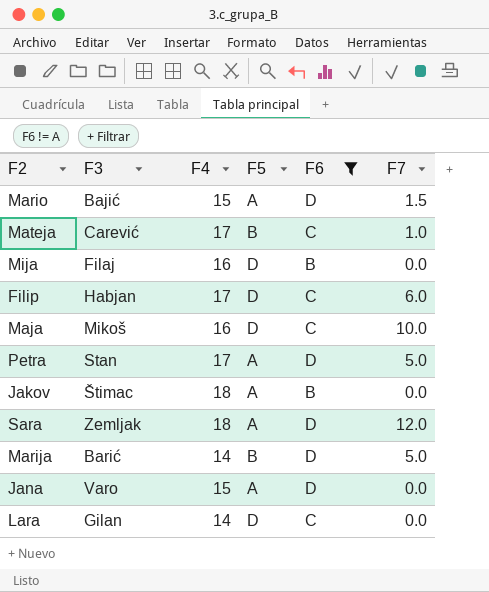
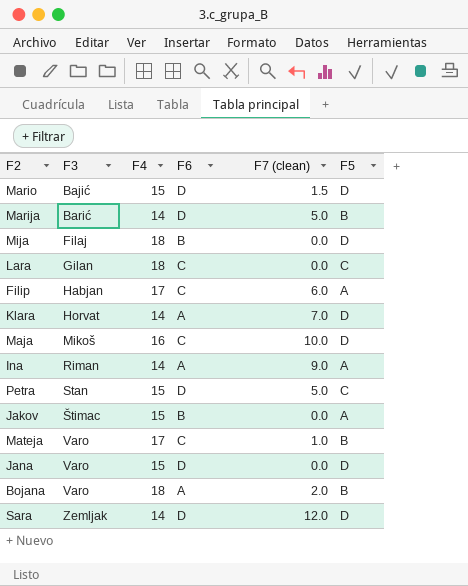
filter: F6 != A -> none
row order: none -> F3 ascending
column name: F7 -> F7 (clean)
column F5 | position: 4 -> 6
Mario | F5: A -> D
Mija | F4: 16 -> 18
Lara | F4: 14 -> 18
Lara | F5: D -> C
Filip | F5: D -> A
Petra | F4: 17 -> 15
Petra | F5: A -> C
Jakov | F4: 18 -> 15
Mateja | F3: Carević -> Varo
Jana | F5: A -> D
Sara | F4: 18 -> 14
Sara | F5: A -> D

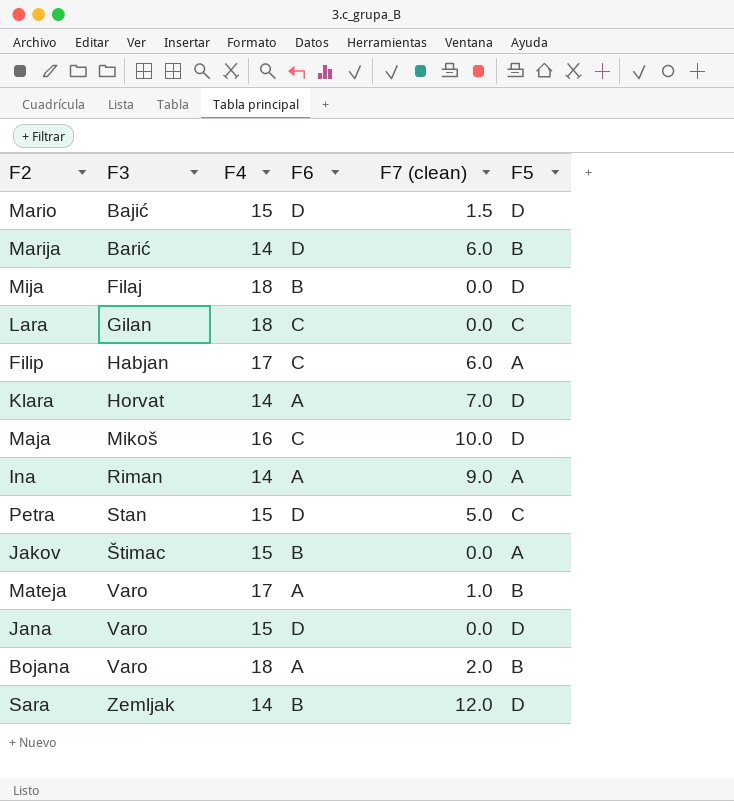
Marija | F7 (clean): 5.0 -> 6.0
Mateja | F6: C -> A
Sara | F6: D -> B

